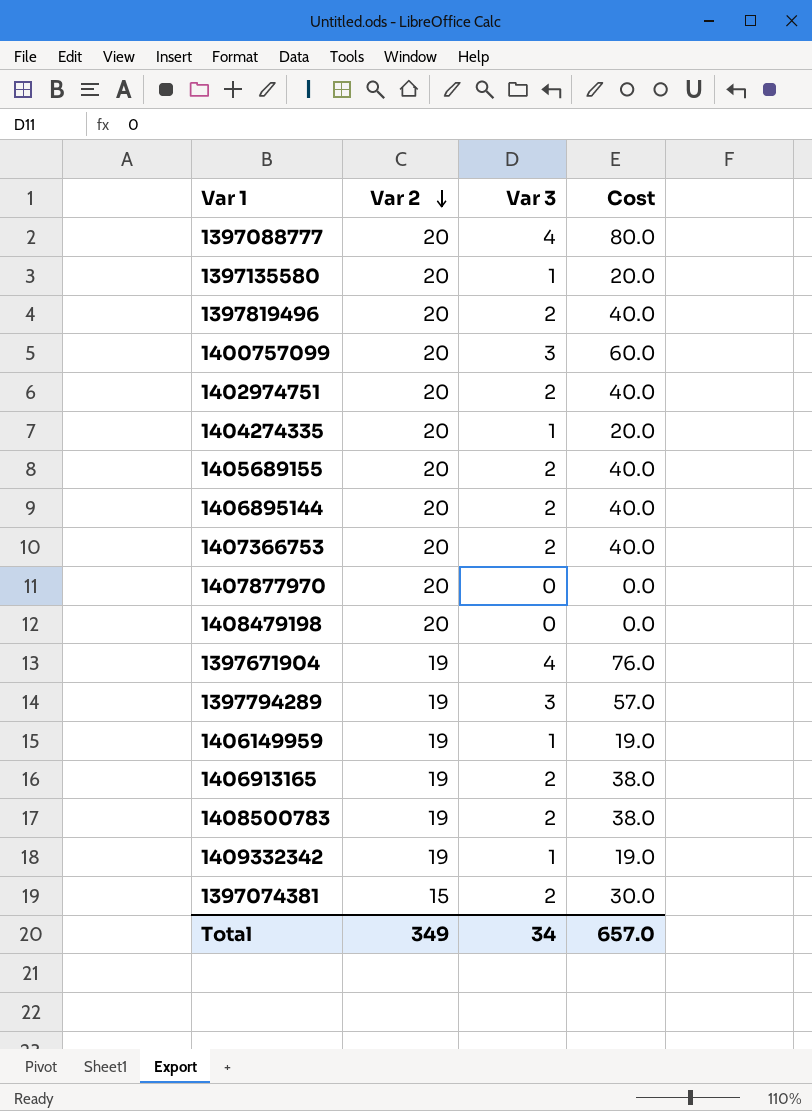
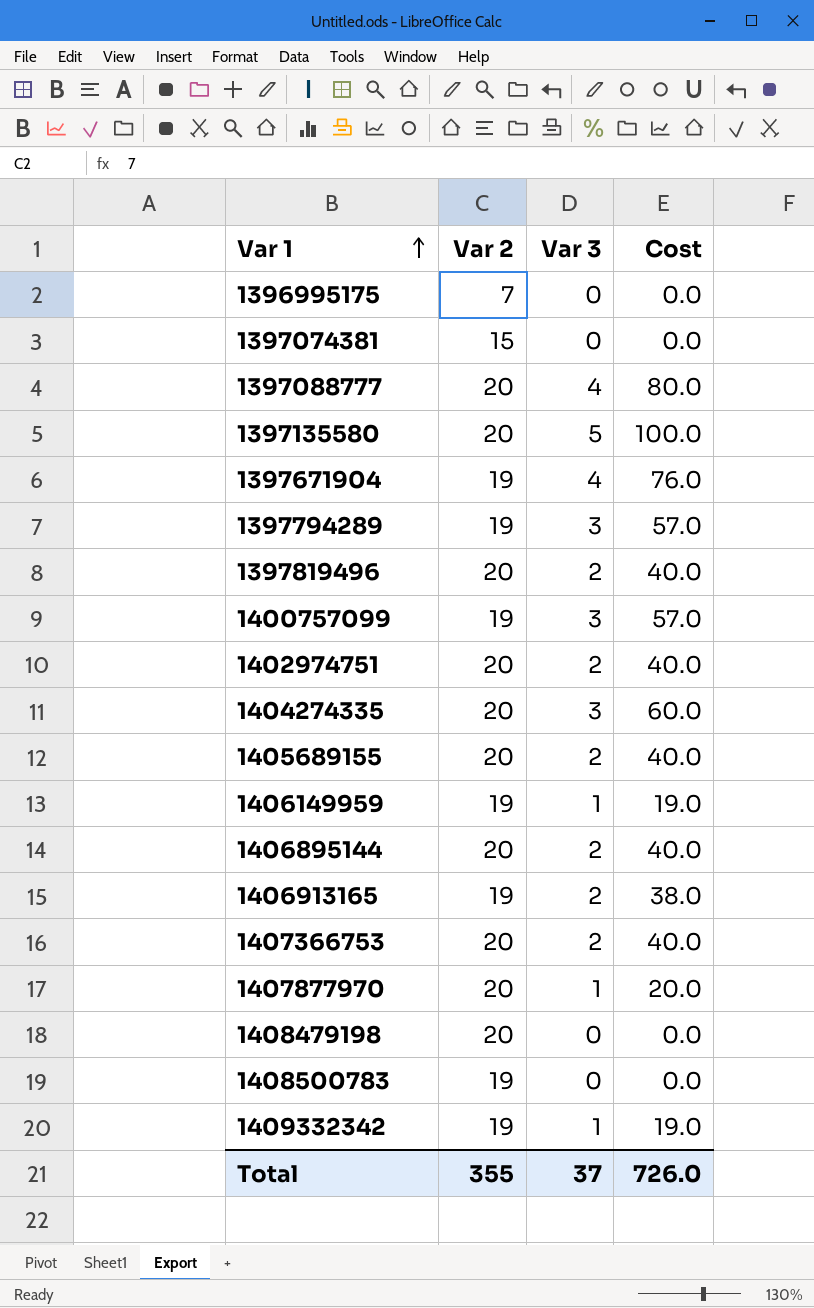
row order: Var 2 descending -> Var 1 ascending
row 1396995175: none -> 7 | 0 | 0.0
1397074381 | Var 3: 2 -> 0
1397074381 | Cost: 30.0 -> 0.0
1397135580 | Var 3: 1 -> 5
1397135580 | Cost: 20.0 -> 100.0
1400757099 | Var 2: 20 -> 19
1400757099 | Cost: 60.0 -> 57.0
1404274335 | Var 3: 1 -> 3
1404274335 | Cost: 20.0 -> 60.0
1407877970 | Var 3: 0 -> 1
1407877970 | Cost: 0.0 -> 20.0
1408500783 | Var 3: 2 -> 0
1408500783 | Cost: 38.0 -> 0.0
Total | Var 2: 349 -> 355
Total | Var 3: 34 -> 37
Total | Cost: 657.0 -> 726.0

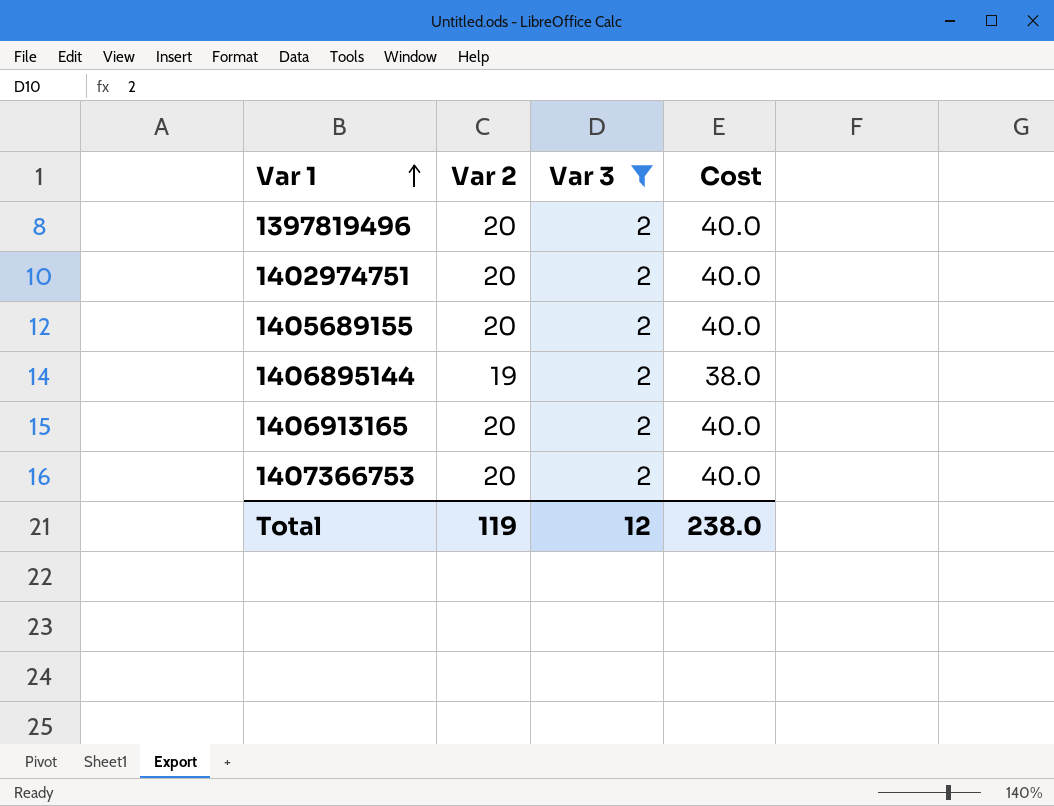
filter: none -> Var 3 = 2
1406895144 | Var 2: 20 -> 19
1406895144 | Cost: 40.0 -> 38.0
1406913165 | Var 2: 19 -> 20
1406913165 | Cost: 38.0 -> 40.0
Total | Var 2: 355 -> 119
Total | Var 3: 37 -> 12
Total | Cost: 726.0 -> 238.0

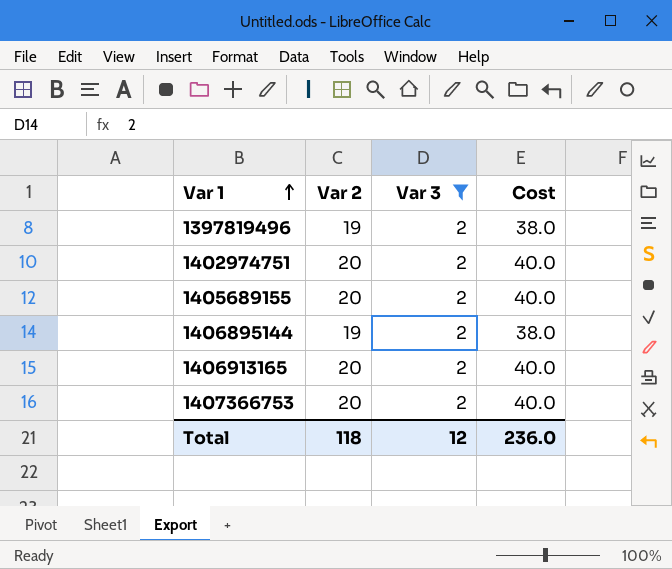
1397819496 | Var 2: 20 -> 19
1397819496 | Cost: 40.0 -> 38.0
Total | Var 2: 119 -> 118
Total | Cost: 238.0 -> 236.0

